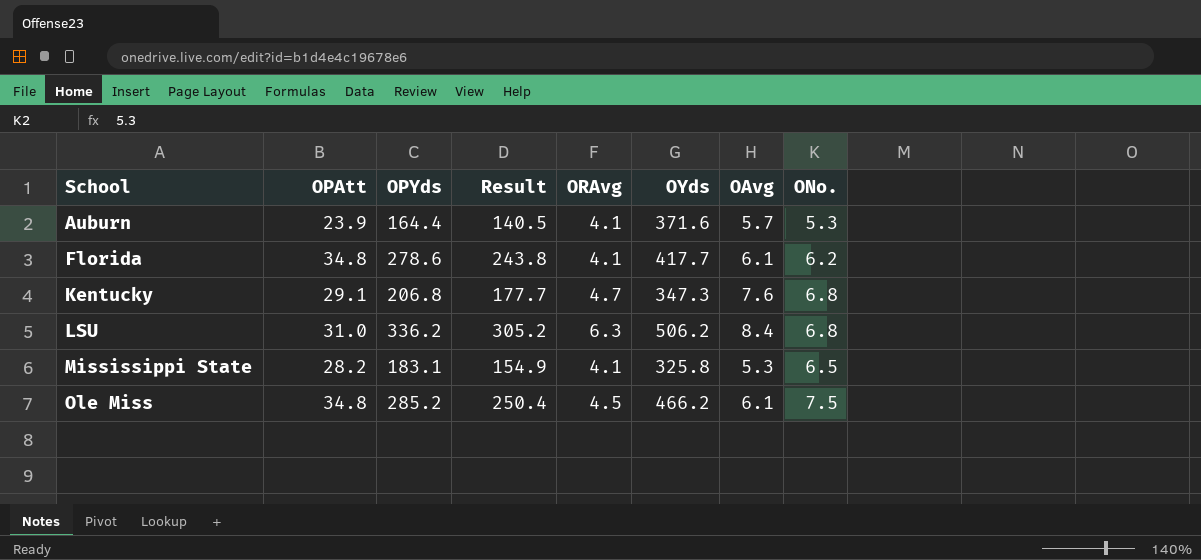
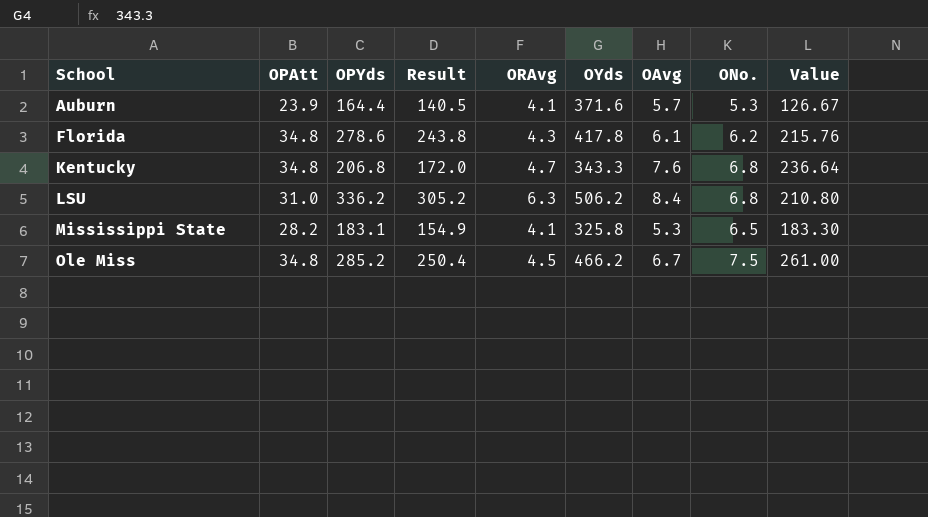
column Value | formula: none -> [OPAtt] * [ONo.]
Florida | ORAvg: 4.1 -> 4.3
Florida | OYds: 417.7 -> 417.8
Kentucky | OPAtt: 29.1 -> 34.8
Kentucky | Result: 177.7 -> 172.0
Kentucky | OYds: 347.3 -> 343.3
Ole Miss | OAvg: 6.1 -> 6.7

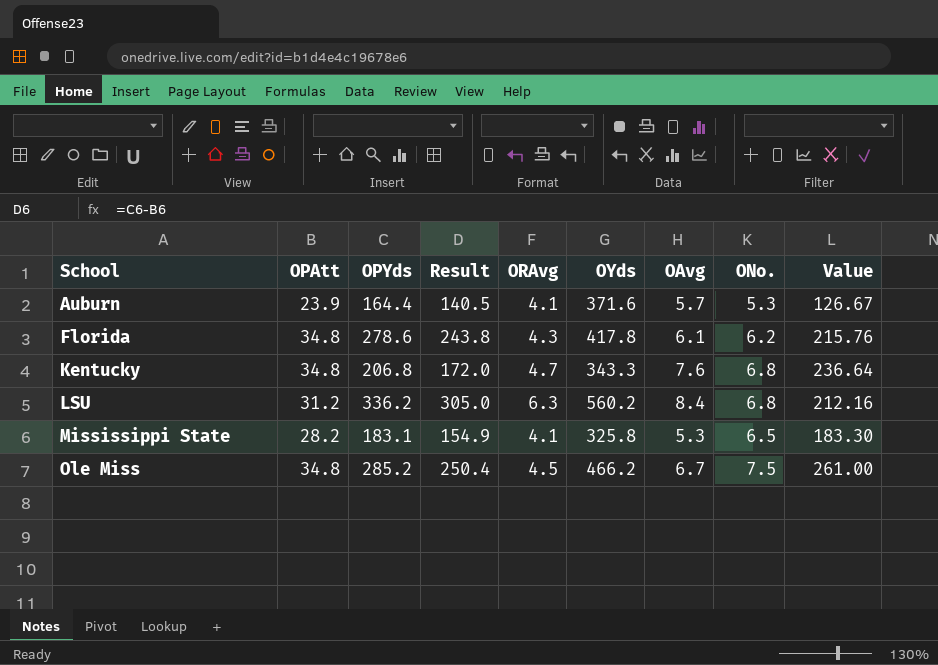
LSU | OPAtt: 31.0 -> 31.2
LSU | Result: 305.2 -> 305.0
LSU | OYds: 506.2 -> 560.2
LSU | Value: 210.80 -> 212.16

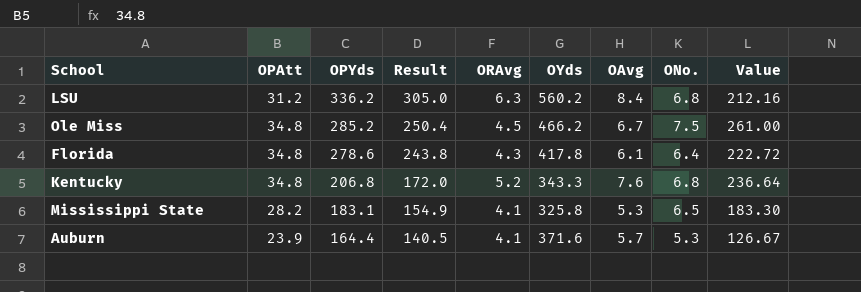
row order: School ascending -> OPYds descending
Florida | ONo.: 6.2 -> 6.4
Florida | Value: 215.76 -> 222.72
Kentucky | ORAvg: 4.7 -> 5.2

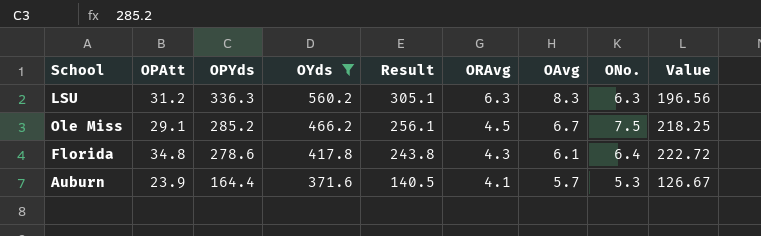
filter: none -> OYds >= 371.6
column OYds | position: 6 -> 4
LSU | OPYds: 336.2 -> 336.3
LSU | Result: 305.0 -> 305.1
LSU | OAvg: 8.4 -> 8.3
LSU | ONo.: 6.8 -> 6.3
LSU | Value: 212.16 -> 196.56
Ole Miss | OPAtt: 34.8 -> 29.1
Ole Miss | Result: 250.4 -> 256.1
Ole Miss | Value: 261.00 -> 218.25

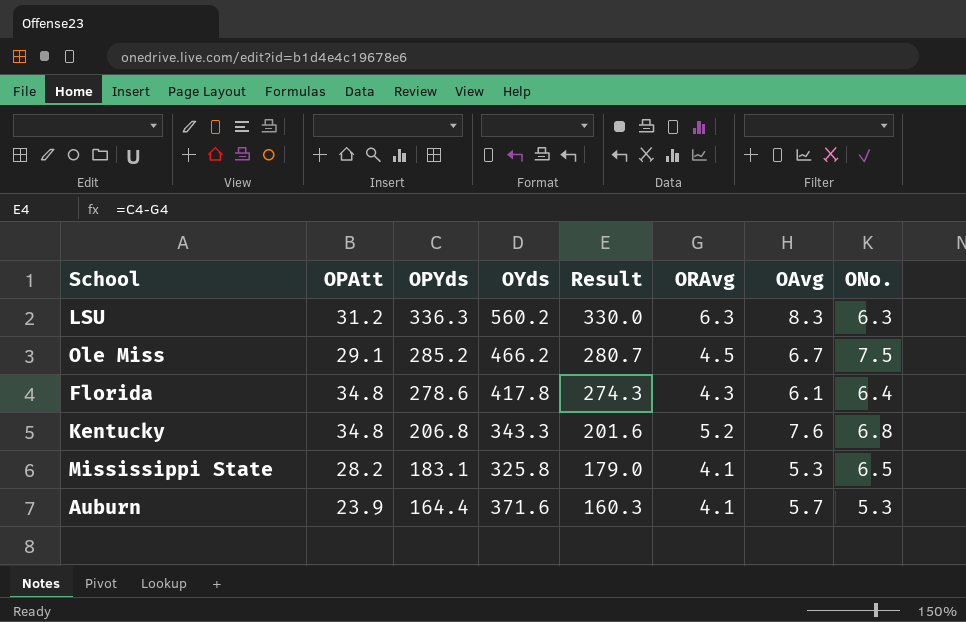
filter: OYds >= 371.6 -> none
column Value | formula: [OPAtt] * [ONo.] -> none
column Result | formula: [OPYds] - [OPAtt] -> [OPYds] - [ORAvg]

